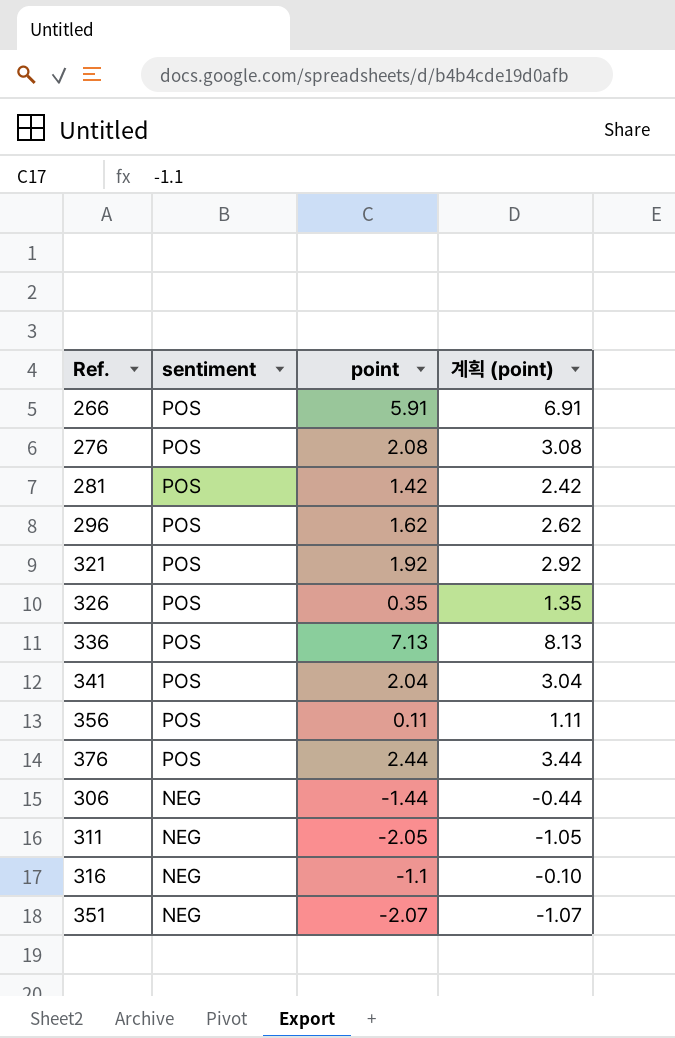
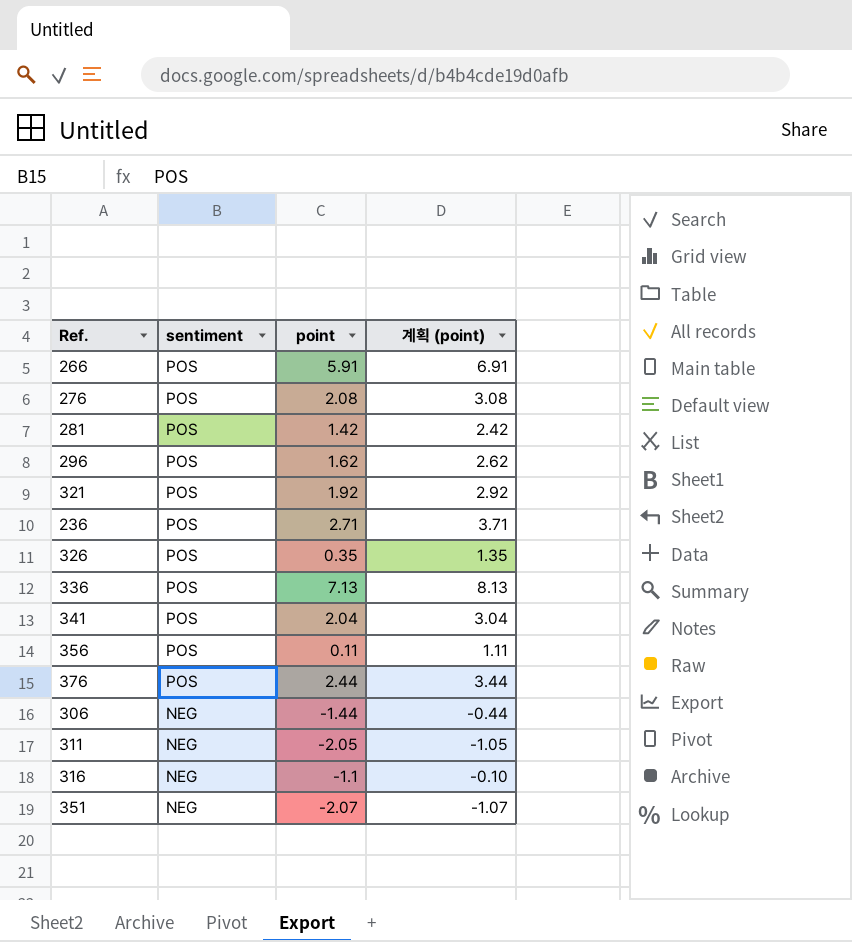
row 236: none -> POS | 2.71 | 3.71

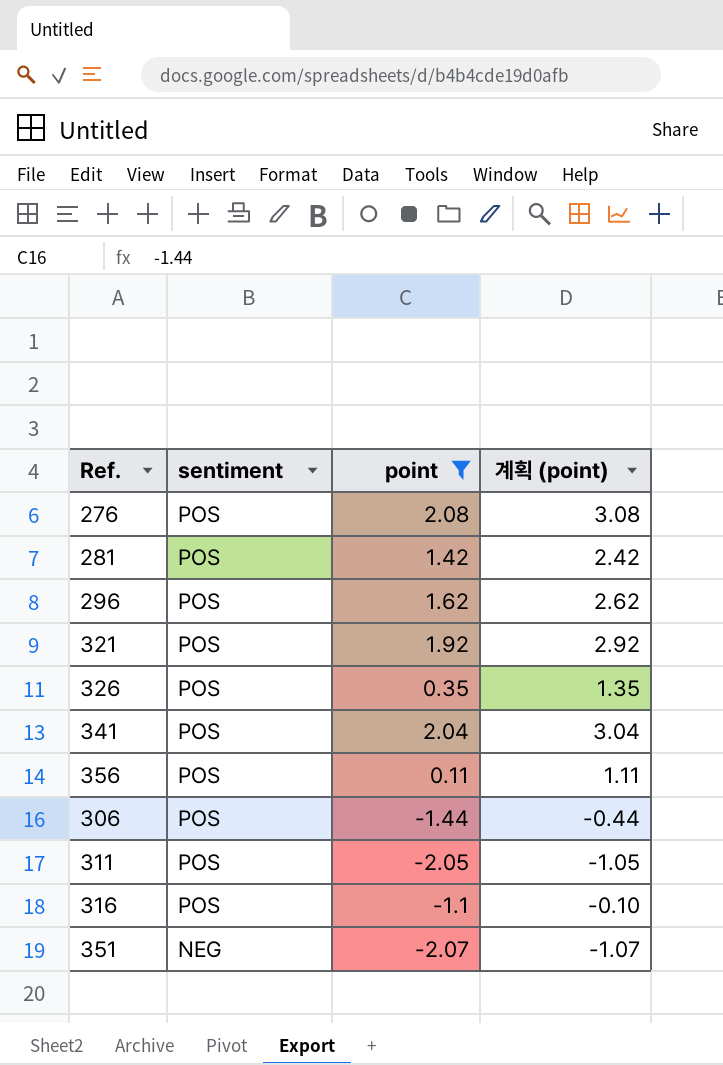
filter: none -> point <= 2.08
306 | sentiment: NEG -> POS
311 | sentiment: NEG -> POS
316 | sentiment: NEG -> POS

